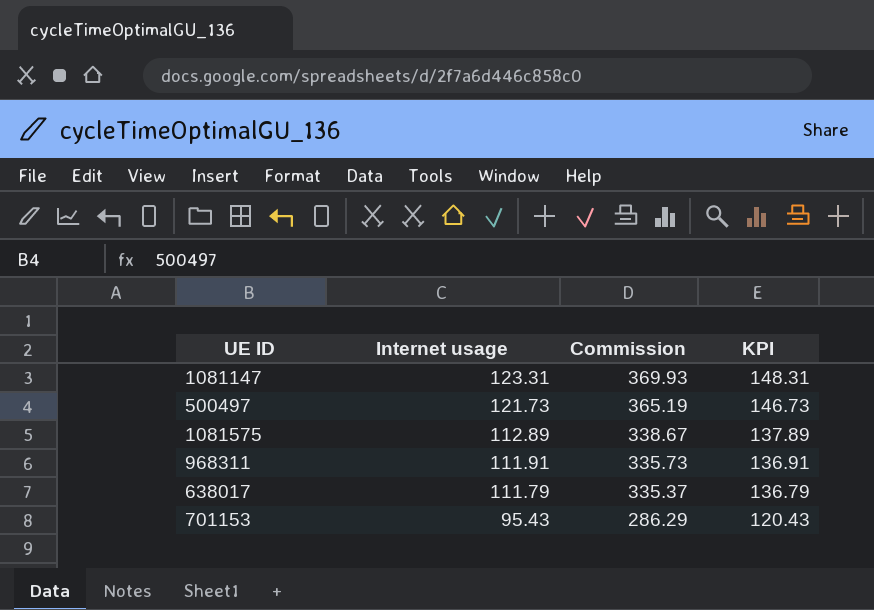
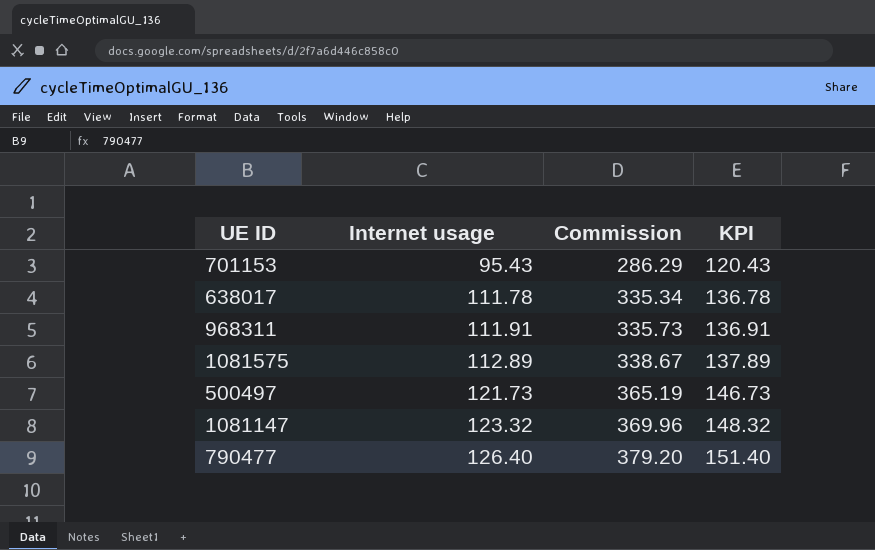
row order: Internet usage descending -> Internet usage ascending
638017 | Internet usage: 111.79 -> 111.78
638017 | Commission: 335.37 -> 335.34
638017 | KPI: 136.79 -> 136.78
1081147 | Internet usage: 123.31 -> 123.32
1081147 | Commission: 369.93 -> 369.96
1081147 | KPI: 148.31 -> 148.32
row 790477: none -> 126.40 | 379.20 | 151.40

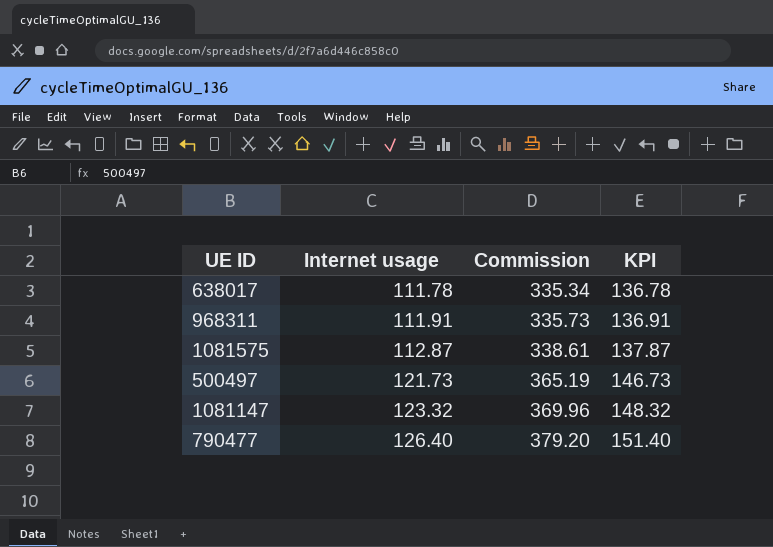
row 701153: 95.43 | 286.29 | 120.43 -> none
1081575 | Internet usage: 112.89 -> 112.87
1081575 | Commission: 338.67 -> 338.61
1081575 | KPI: 137.89 -> 137.87

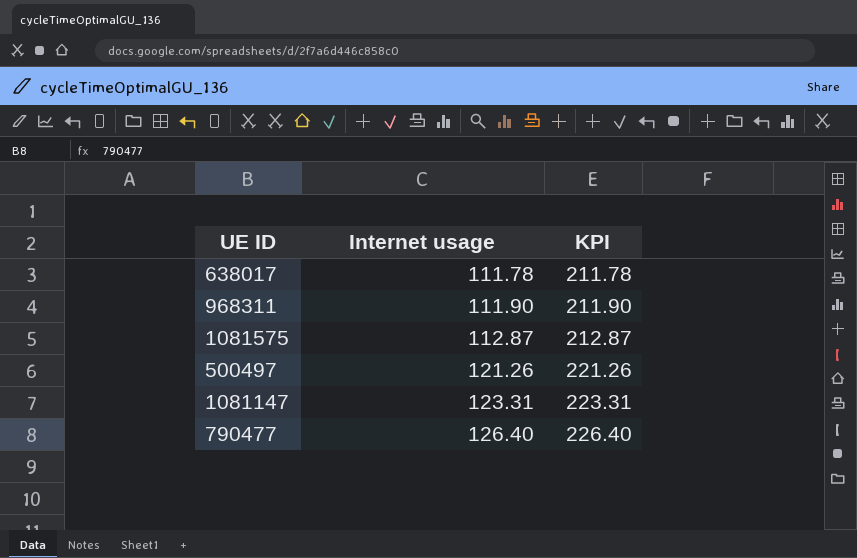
column Commission | formula: [Internet usage] * 3 -> none
column KPI | formula: [Internet usage] + 25 -> [Internet usage] + 100
968311 | Internet usage: 111.91 -> 111.90
500497 | Internet usage: 121.73 -> 121.26
1081147 | Internet usage: 123.32 -> 123.31

